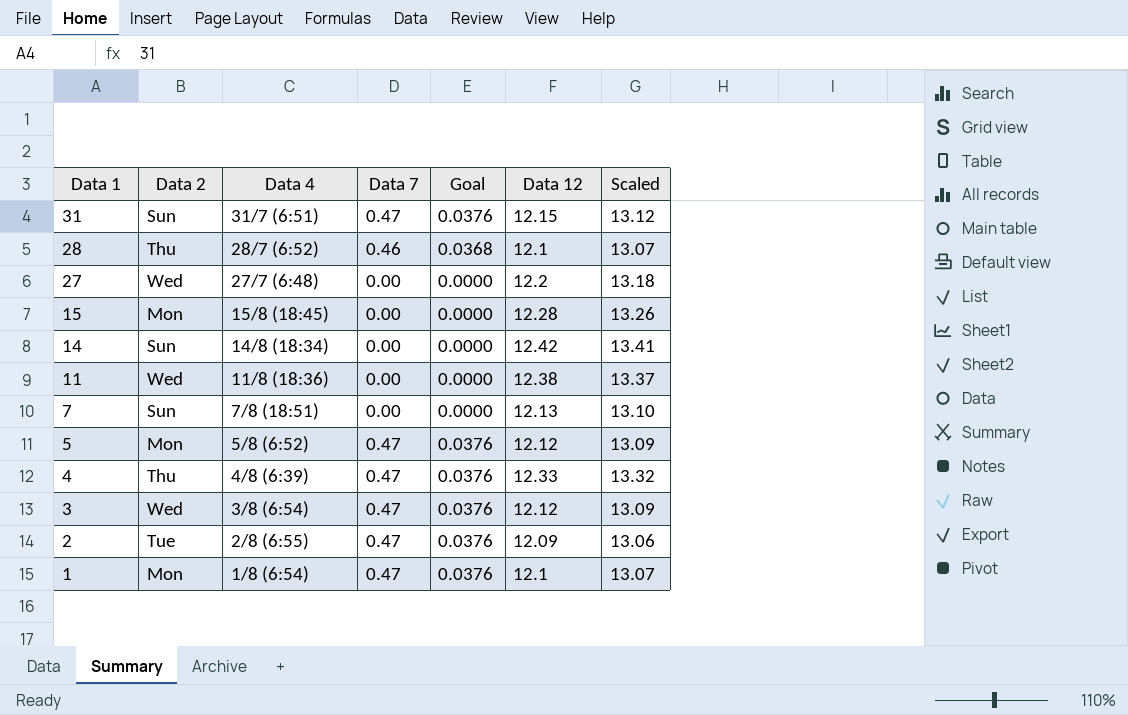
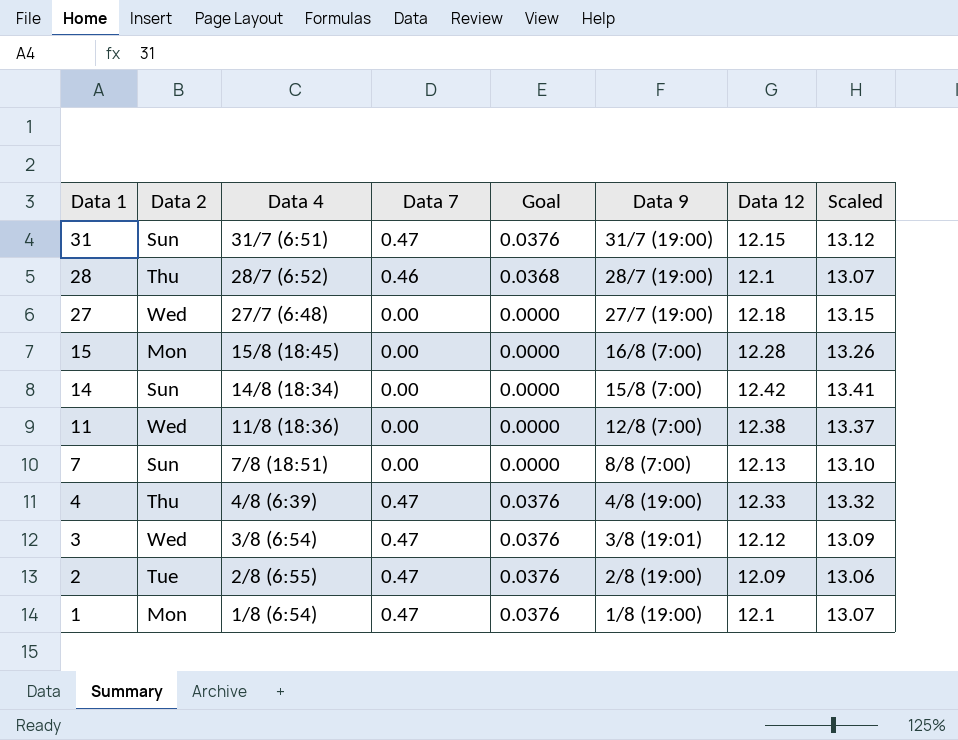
column Data 9 | position: none -> 6
row 5: Mon | 5/8 (6:52) | 0.47 | 0.0376 | 12.12 | 13.09 -> none
27 | Data 12: 12.2 -> 12.18
27 | Scaled: 13.18 -> 13.15

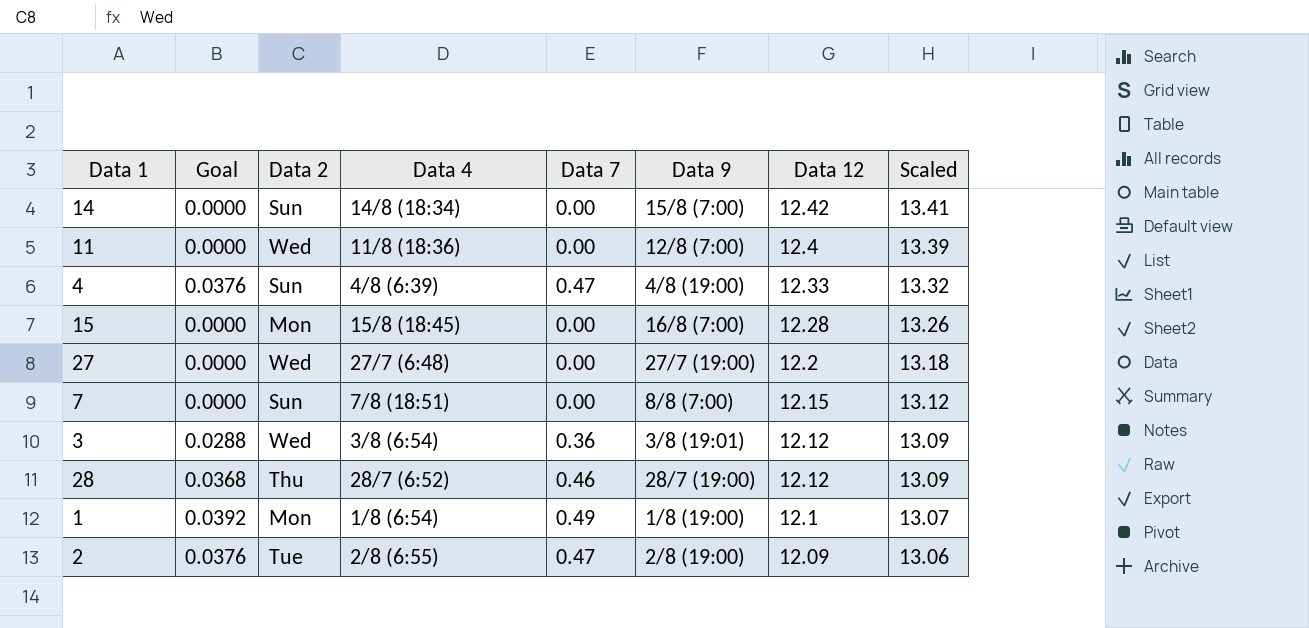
row order: Data 1 descending -> Data 12 descending
column Goal | position: 5 -> 2
row 31: Sun | 31/7 (6:51) | 0.47 | 0.0376 | 31/7 (19:00) | 12.15 | 13.12 -> none
11 | Data 12: 12.38 -> 12.4
11 | Scaled: 13.37 -> 13.39
4 | Data 2: Thu -> Sun
27 | Data 12: 12.18 -> 12.2
27 | Scaled: 13.15 -> 13.18
7 | Data 12: 12.13 -> 12.15
7 | Scaled: 13.10 -> 13.12
3 | Goal: 0.0376 -> 0.0288
3 | Data 7: 0.47 -> 0.36
28 | Data 12: 12.1 -> 12.12
28 | Scaled: 13.07 -> 13.09
1 | Goal: 0.0376 -> 0.0392
1 | Data 7: 0.47 -> 0.49

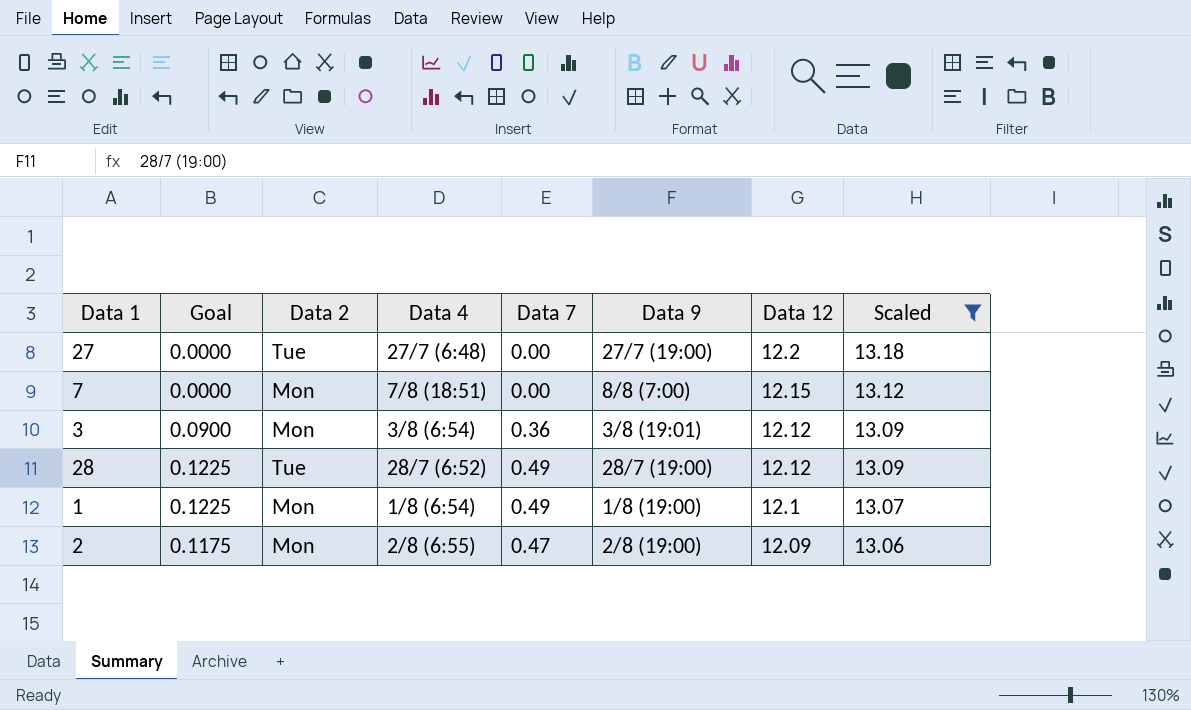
filter: none -> Scaled <= 13.18
column Goal | formula: [Data 7] * 0.08 -> [Data 7] * 0.25
27 | Data 2: Wed -> Tue
7 | Data 2: Sun -> Mon
3 | Data 2: Wed -> Mon
28 | Data 2: Thu -> Tue
28 | Data 7: 0.46 -> 0.49
2 | Data 2: Tue -> Mon

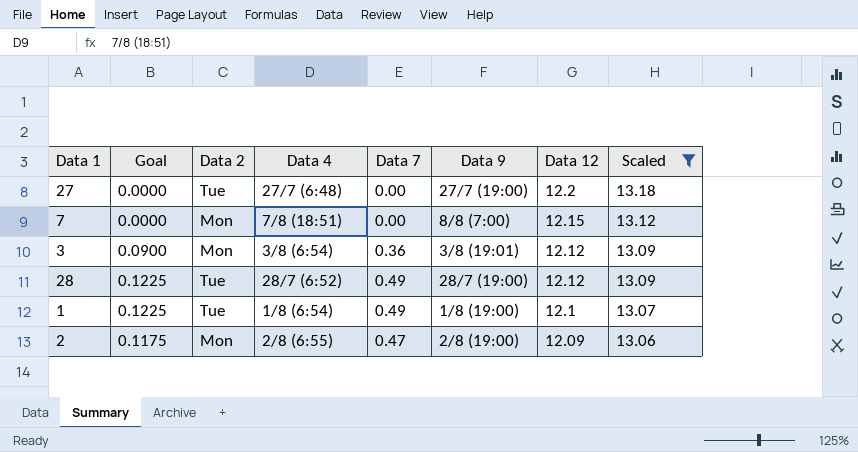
1 | Data 2: Mon -> Tue

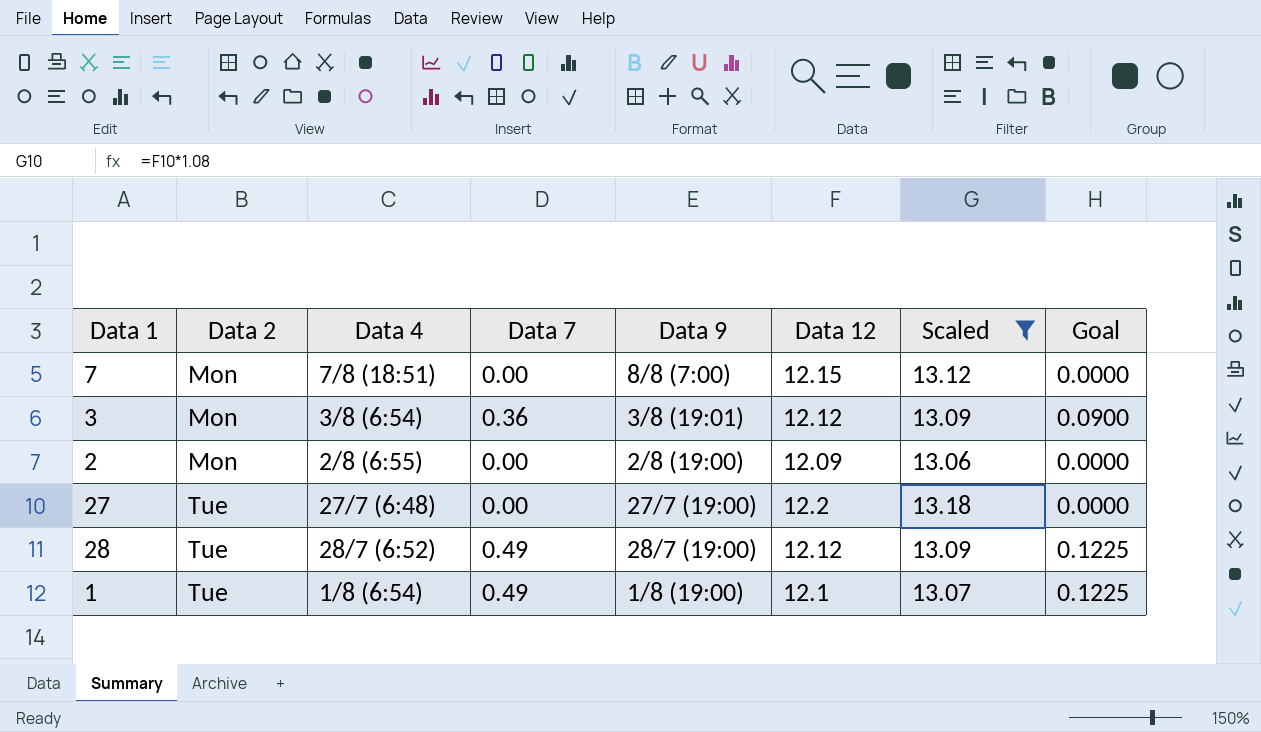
row order: Data 12 descending -> Data 2 ascending
column Goal | position: 2 -> 8
2 | Data 7: 0.47 -> 0.00
2 | Goal: 0.1175 -> 0.0000

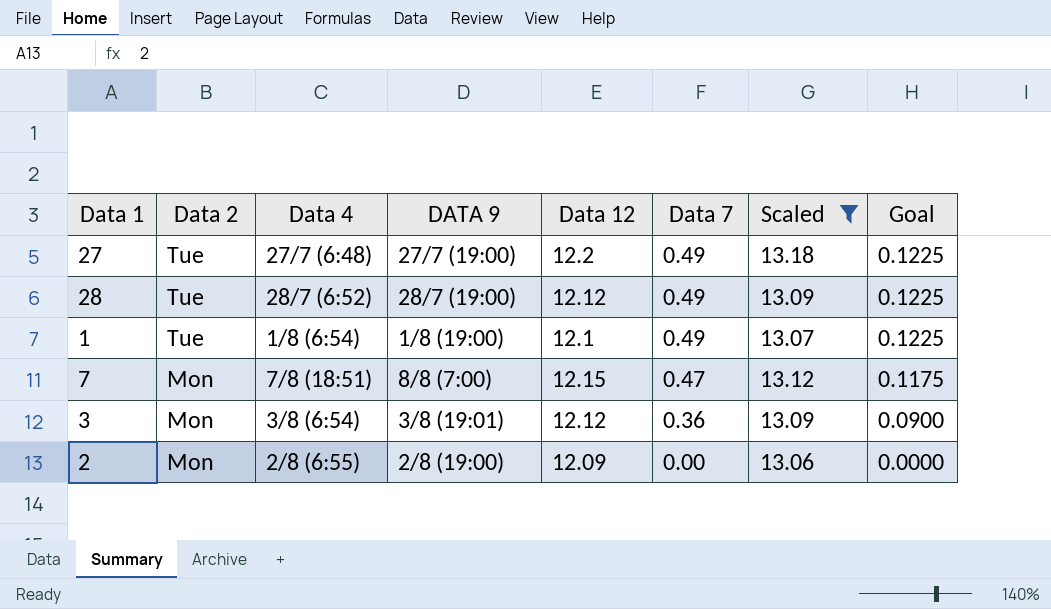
row order: Data 2 ascending -> Data 2 descending
column name: Data 9 -> DATA 9
column Data 7 | position: 4 -> 6
27 | Data 7: 0.00 -> 0.49
27 | Goal: 0.0000 -> 0.1225
7 | Data 7: 0.00 -> 0.47
7 | Goal: 0.0000 -> 0.1175

